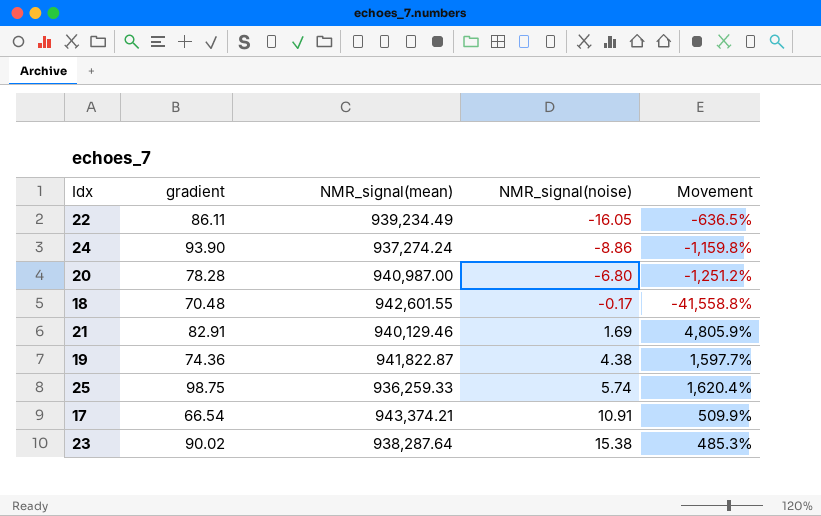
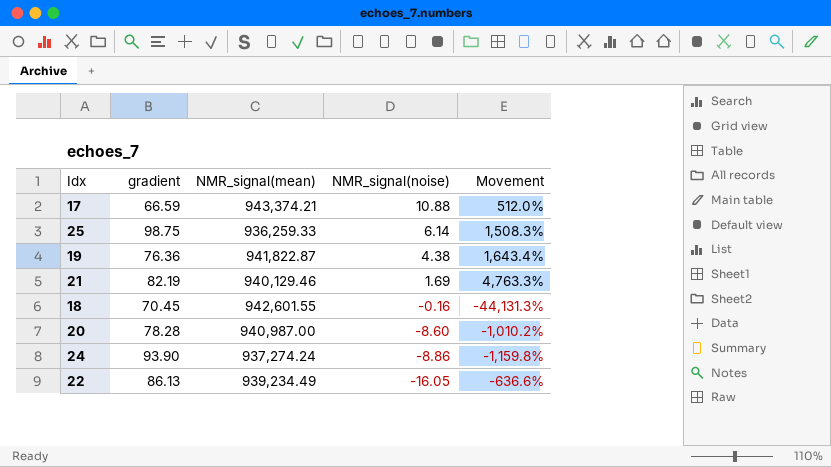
row order: NMR_signal(noise) ascending -> NMR_signal(noise) descending
row 23: 90.02 | 938,287.64 | 15.38 | 485.3% -> none
17 | gradient: 66.54 -> 66.59
17 | NMR_signal(noise): 10.91 -> 10.88
17 | Movement: 509.9% -> 512.0%
25 | NMR_signal(noise): 5.74 -> 6.14
25 | Movement: 1,620.4% -> 1,508.3%
19 | gradient: 74.36 -> 76.36
19 | Movement: 1,597.7% -> 1,643.4%
21 | gradient: 82.91 -> 82.19
21 | Movement: 4,805.9% -> 4,763.3%
18 | gradient: 70.48 -> 70.45
18 | NMR_signal(noise): -0.17 -> -0.16
18 | Movement: -41,558.8% -> -44,131.3%
20 | NMR_signal(noise): -6.80 -> -8.60
20 | Movement: -1,251.2% -> -1,010.2%
22 | gradient: 86.11 -> 86.13
22 | Movement: -636.5% -> -636.6%

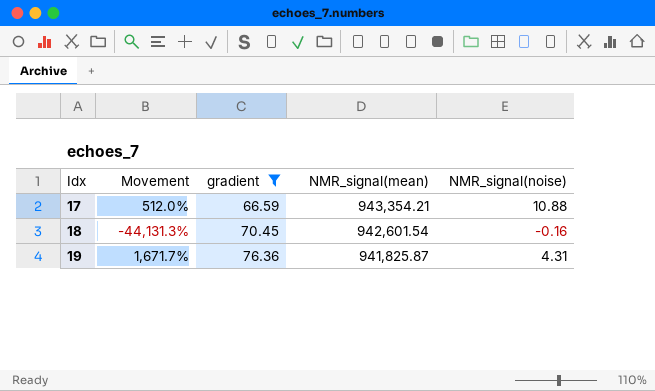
filter: none -> gradient <= 76.36
row order: NMR_signal(noise) descending -> Idx ascending
column Movement | position: 5 -> 2
17 | NMR_signal(mean): 943,374.21 -> 943,354.21
18 | NMR_signal(mean): 942,601.55 -> 942,601.54
19 | Movement: 1,643.4% -> 1,671.7%
19 | NMR_signal(mean): 941,822.87 -> 941,825.87
19 | NMR_signal(noise): 4.38 -> 4.31

